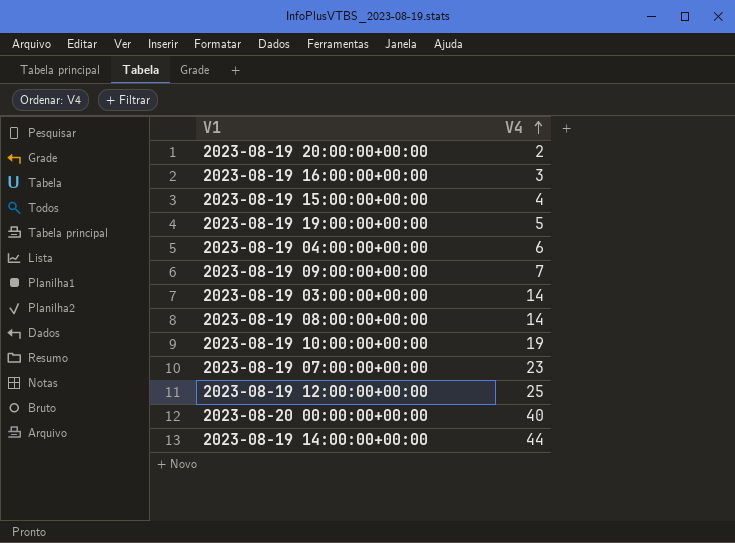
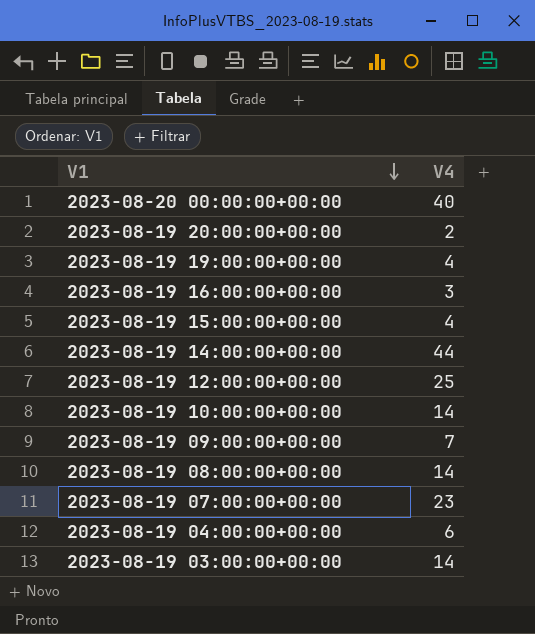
row order: V4 ascending -> V1 descending
2023-08-19 19:00:00+00:00 | V4: 5 -> 4
2023-08-19 10:00:00+00:00 | V4: 19 -> 14

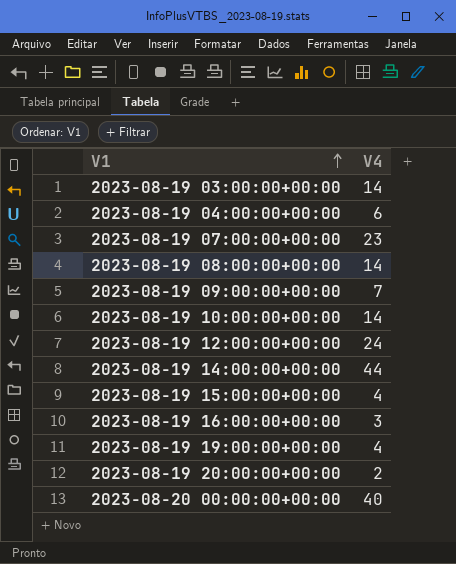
row order: V1 descending -> V1 ascending
2023-08-19 12:00:00+00:00 | V4: 25 -> 24

